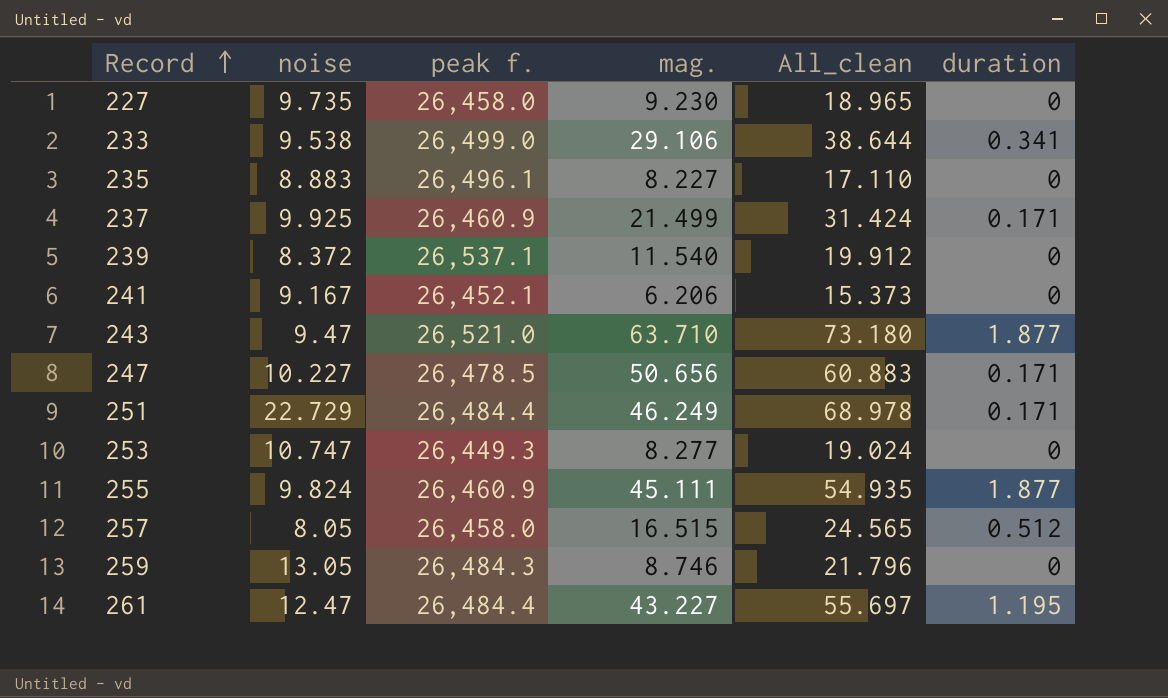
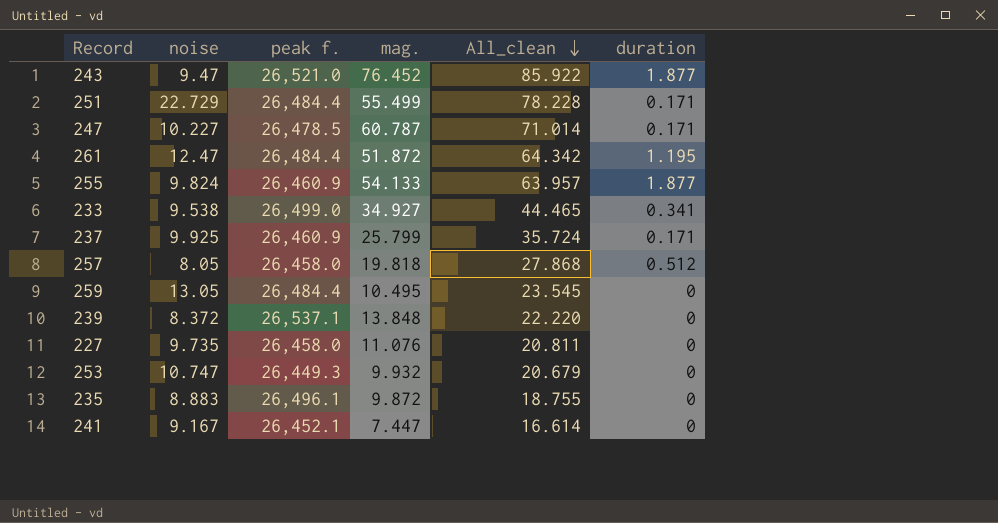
row order: Record ascending -> All_clean descending
243 | mag.: 63.710 -> 76.452
243 | All_clean: 73.180 -> 85.922
251 | mag.: 46.249 -> 55.499
251 | All_clean: 68.978 -> 78.228
247 | mag.: 50.656 -> 60.787
247 | All_clean: 60.883 -> 71.014
261 | mag.: 43.227 -> 51.872
261 | All_clean: 55.697 -> 64.342
255 | mag.: 45.111 -> 54.133
255 | All_clean: 54.935 -> 63.957
233 | mag.: 29.106 -> 34.927
233 | All_clean: 38.644 -> 44.465
237 | mag.: 21.499 -> 25.799
237 | All_clean: 31.424 -> 35.724
257 | mag.: 16.515 -> 19.818
257 | All_clean: 24.565 -> 27.868
259 | peak f.: 26,484.3 -> 26,484.4
259 | mag.: 8.746 -> 10.495
259 | All_clean: 21.796 -> 23.545
239 | mag.: 11.540 -> 13.848
239 | All_clean: 19.912 -> 22.220
227 | mag.: 9.230 -> 11.076
227 | All_clean: 18.965 -> 20.811
253 | mag.: 8.277 -> 9.932
253 | All_clean: 19.024 -> 20.679
235 | mag.: 8.227 -> 9.872
235 | All_clean: 17.110 -> 18.755
241 | mag.: 6.206 -> 7.447
241 | All_clean: 15.373 -> 16.614

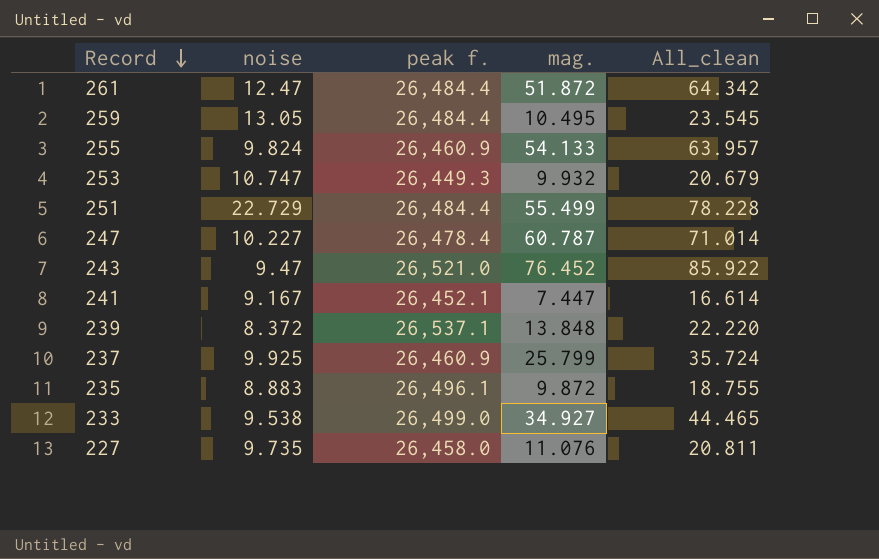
row order: All_clean descending -> Record descending
column duration | position: 6 -> none
row 257: 8.05 | 26,458.0 | 19.818 | 27.868 | 0.512 -> none
247 | peak f.: 26,478.5 -> 26,478.4

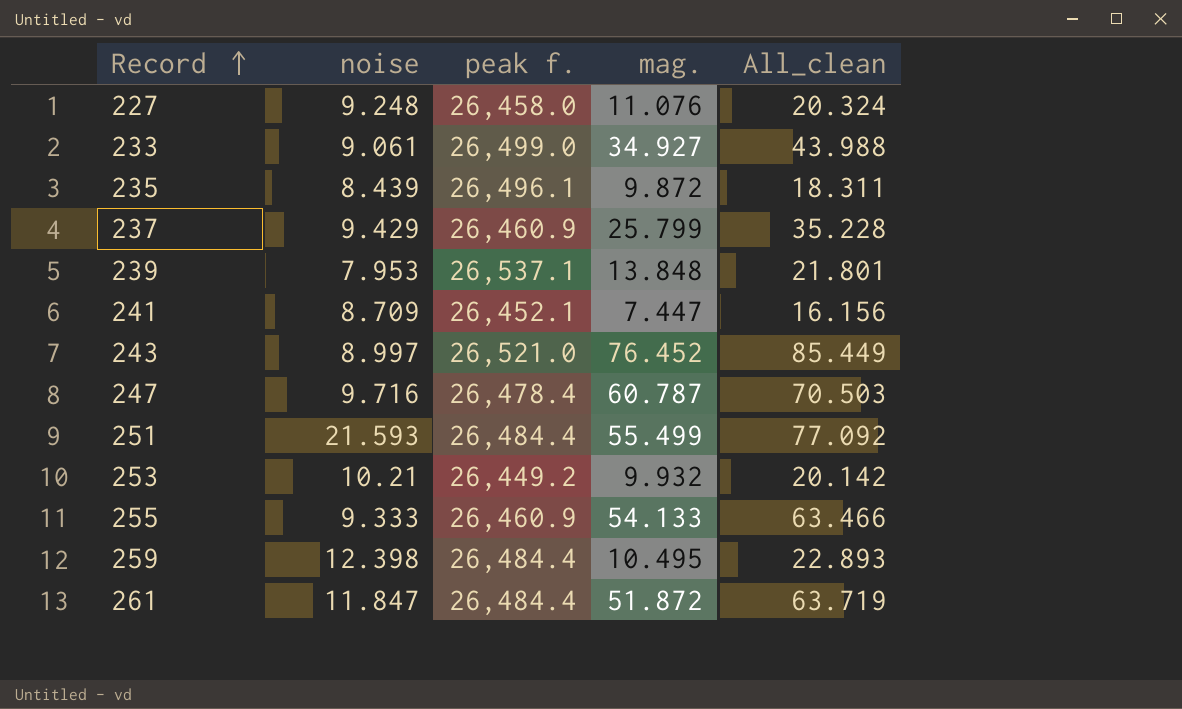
row order: Record descending -> Record ascending
227 | noise: 9.735 -> 9.248
227 | All_clean: 20.811 -> 20.324
233 | noise: 9.538 -> 9.061
233 | All_clean: 44.465 -> 43.988
235 | noise: 8.883 -> 8.439
235 | All_clean: 18.755 -> 18.311
237 | noise: 9.925 -> 9.429
237 | All_clean: 35.724 -> 35.228
239 | noise: 8.372 -> 7.953
239 | All_clean: 22.220 -> 21.801
241 | noise: 9.167 -> 8.709
241 | All_clean: 16.614 -> 16.156
243 | noise: 9.47 -> 8.997
243 | All_clean: 85.922 -> 85.449
247 | noise: 10.227 -> 9.716
247 | All_clean: 71.014 -> 70.503
251 | noise: 22.729 -> 21.593
251 | All_clean: 78.228 -> 77.092
253 | noise: 10.747 -> 10.21
253 | peak f.: 26,449.3 -> 26,449.2
253 | All_clean: 20.679 -> 20.142
255 | noise: 9.824 -> 9.333
255 | All_clean: 63.957 -> 63.466
259 | noise: 13.05 -> 12.398
259 | All_clean: 23.545 -> 22.893
261 | noise: 12.47 -> 11.847
261 | All_clean: 64.342 -> 63.719

